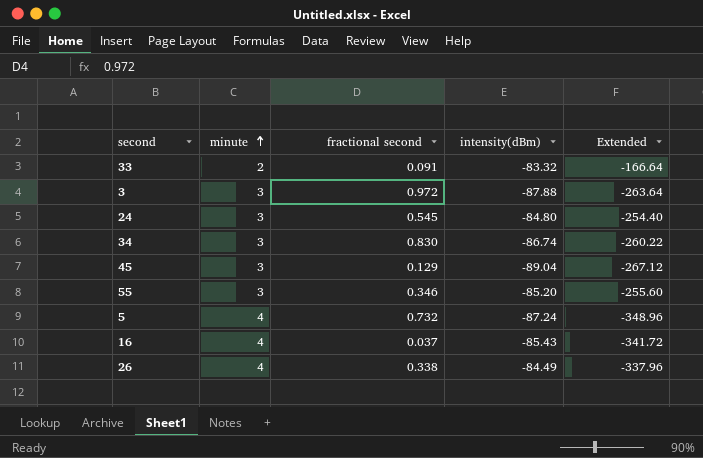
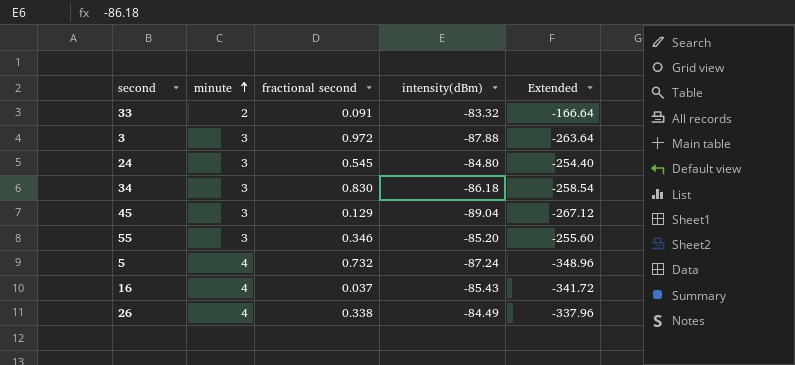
34 | intensity(dBm): -86.74 -> -86.18
34 | Extended: -260.22 -> -258.54

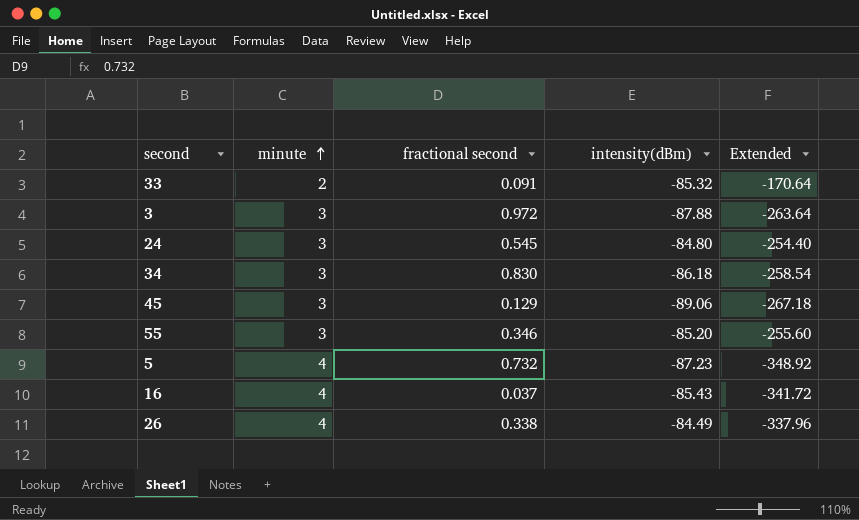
33 | intensity(dBm): -83.32 -> -85.32
33 | Extended: -166.64 -> -170.64
45 | intensity(dBm): -89.04 -> -89.06
45 | Extended: -267.12 -> -267.18
5 | intensity(dBm): -87.24 -> -87.23
5 | Extended: -348.96 -> -348.92

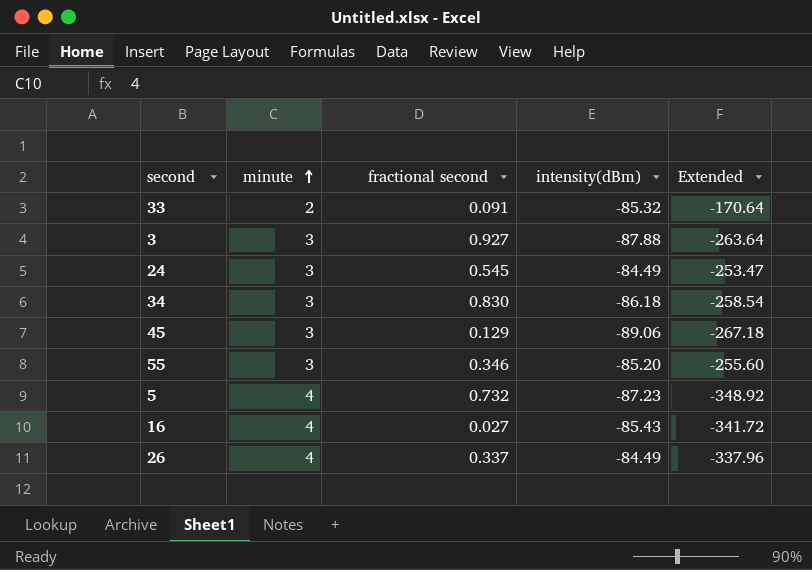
3 | fractional second: 0.972 -> 0.927
24 | intensity(dBm): -84.80 -> -84.49
24 | Extended: -254.40 -> -253.47
16 | fractional second: 0.037 -> 0.027
26 | fractional second: 0.338 -> 0.337

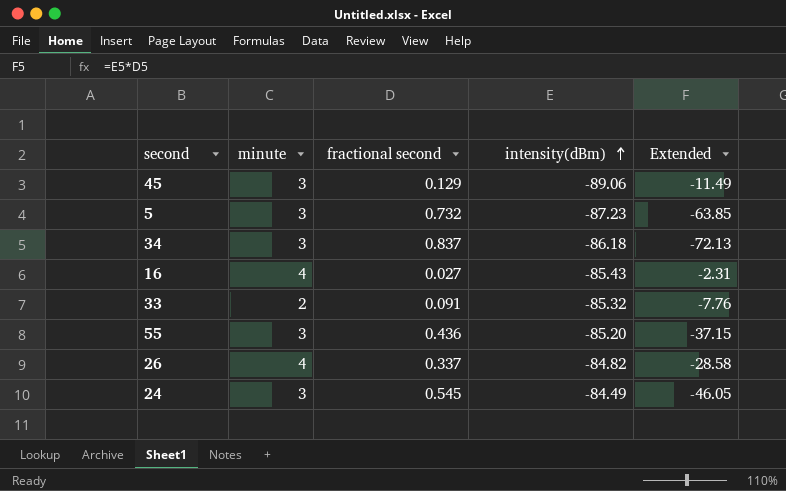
row order: minute ascending -> intensity(dBm) ascending
column Extended | formula: [minute] * [intensity(dBm)] -> [fractional second] * [intensity(dBm)]
row 3: 3 | 0.927 | -87.88 | -263.64 -> none
5 | minute: 4 -> 3
34 | fractional second: 0.830 -> 0.837
55 | fractional second: 0.346 -> 0.436
26 | intensity(dBm): -84.49 -> -84.82

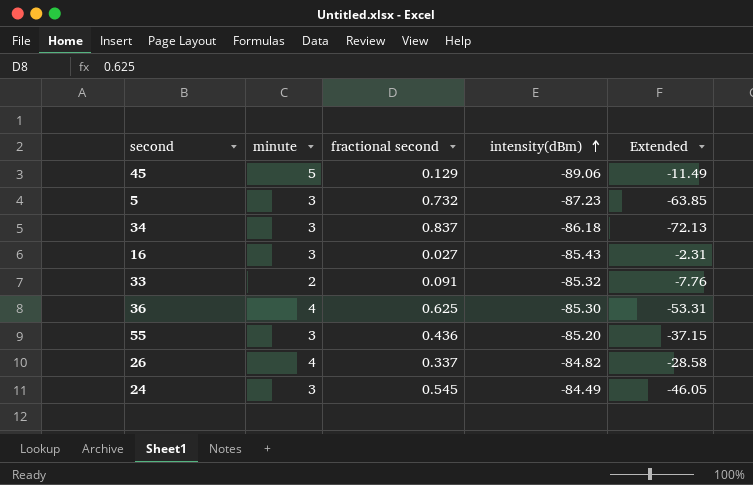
45 | minute: 3 -> 5
16 | minute: 4 -> 3
row 36: none -> 4 | 0.625 | -85.30 | -53.31

